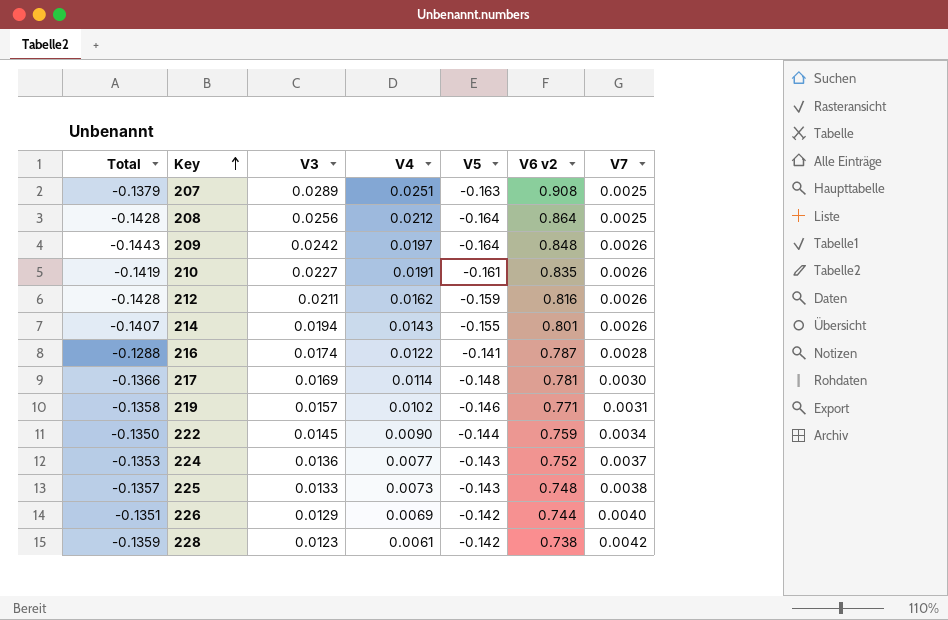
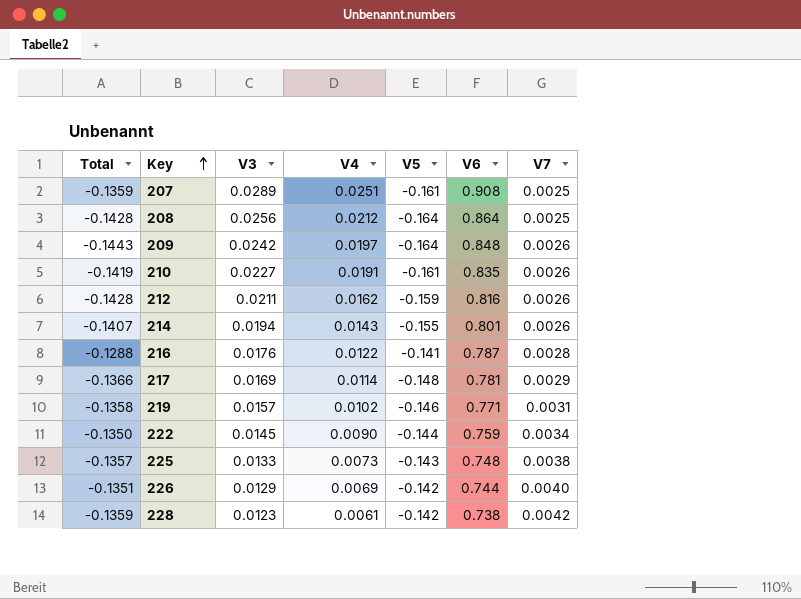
column name: V6 v2 -> V6
row 224: -0.1353 | 0.0136 | 0.0077 | -0.143 | 0.752 | 0.0037 -> none
207 | Total: -0.1379 -> -0.1359
207 | V5: -0.163 -> -0.161
216 | V3: 0.0174 -> 0.0176
217 | V7: 0.0030 -> 0.0029

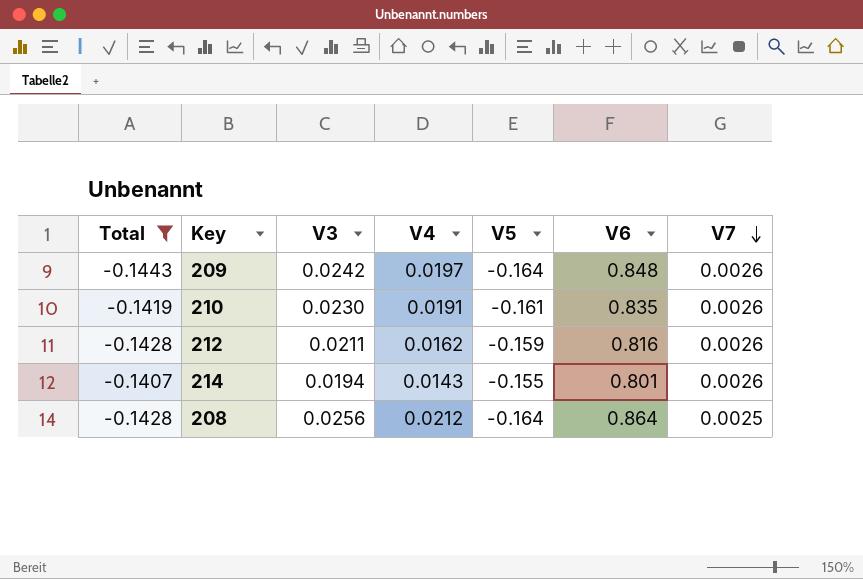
filter: none -> Total <= -0.1407
row order: Key ascending -> V7 descending
210 | V3: 0.0227 -> 0.0230

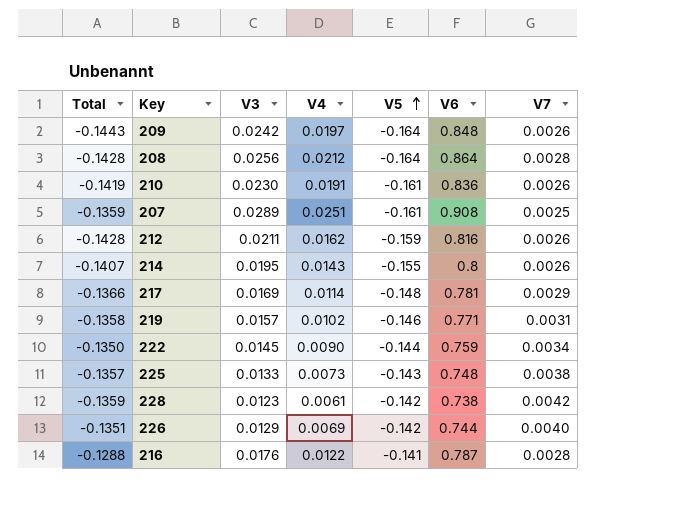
filter: Total <= -0.1407 -> none
row order: V7 descending -> V5 ascending
208 | V7: 0.0025 -> 0.0028
210 | V6: 0.835 -> 0.836
214 | V3: 0.0194 -> 0.0195
214 | V6: 0.801 -> 0.8

